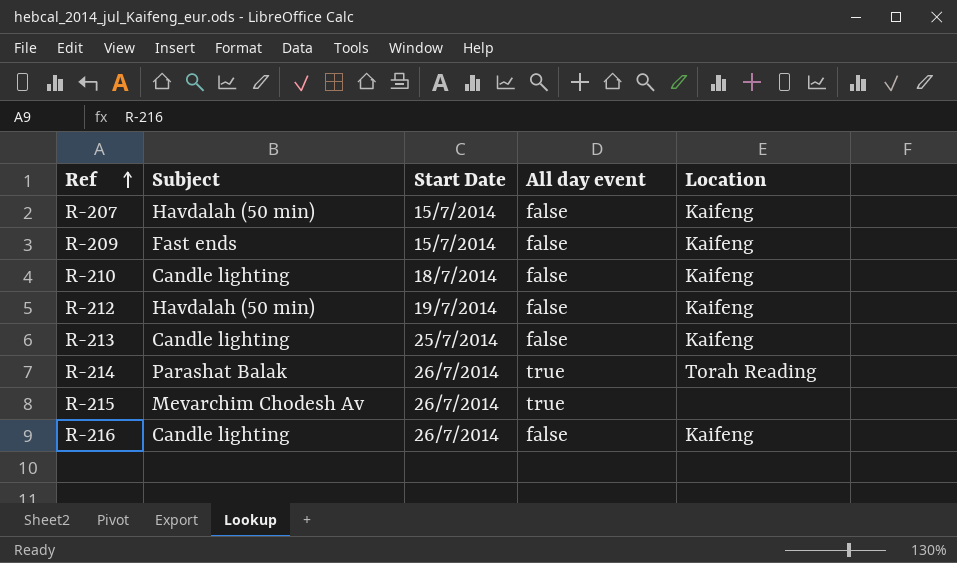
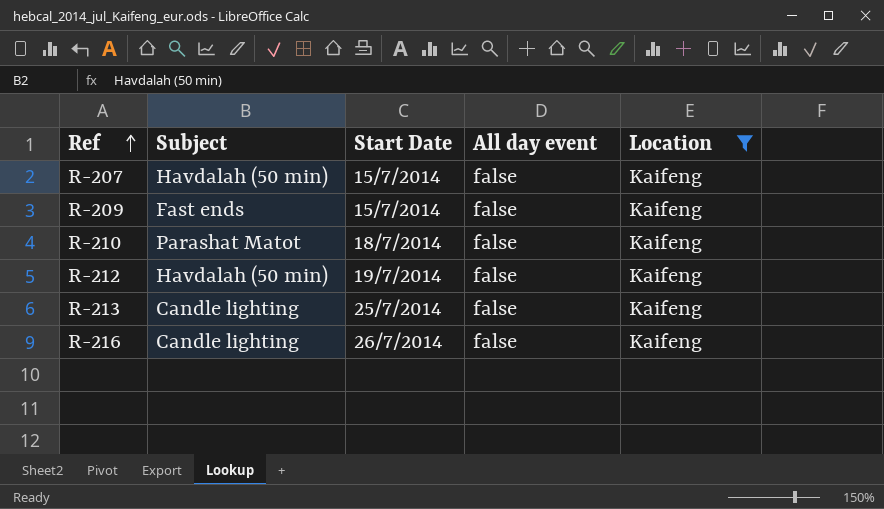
filter: none -> Location = Kaifeng
R-210 | Subject: Candle lighting -> Parashat Matot

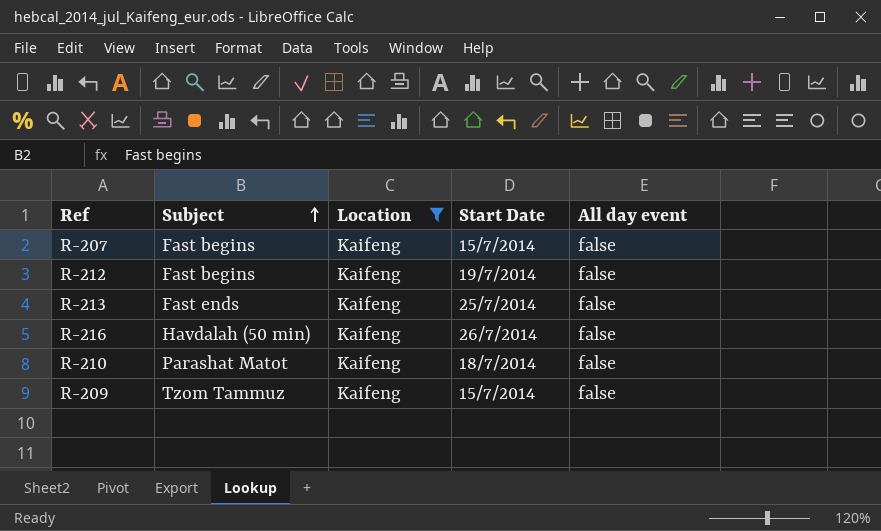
row order: Ref ascending -> Subject ascending
column Location | position: 5 -> 3
R-207 | Subject: Havdalah (50 min) -> Fast begins
R-212 | Subject: Havdalah (50 min) -> Fast begins
R-213 | Subject: Candle lighting -> Fast ends
R-216 | Subject: Candle lighting -> Havdalah (50 min)
R-209 | Subject: Fast ends -> Tzom Tammuz

